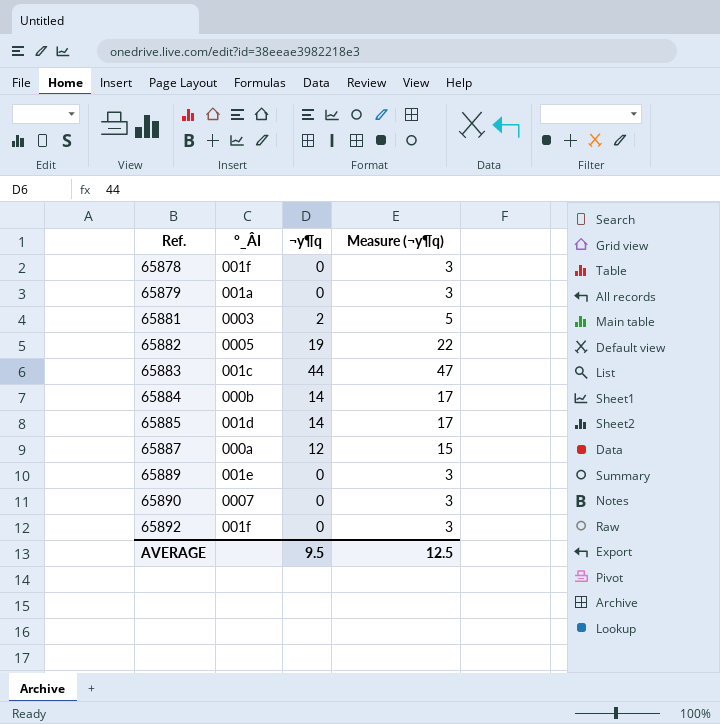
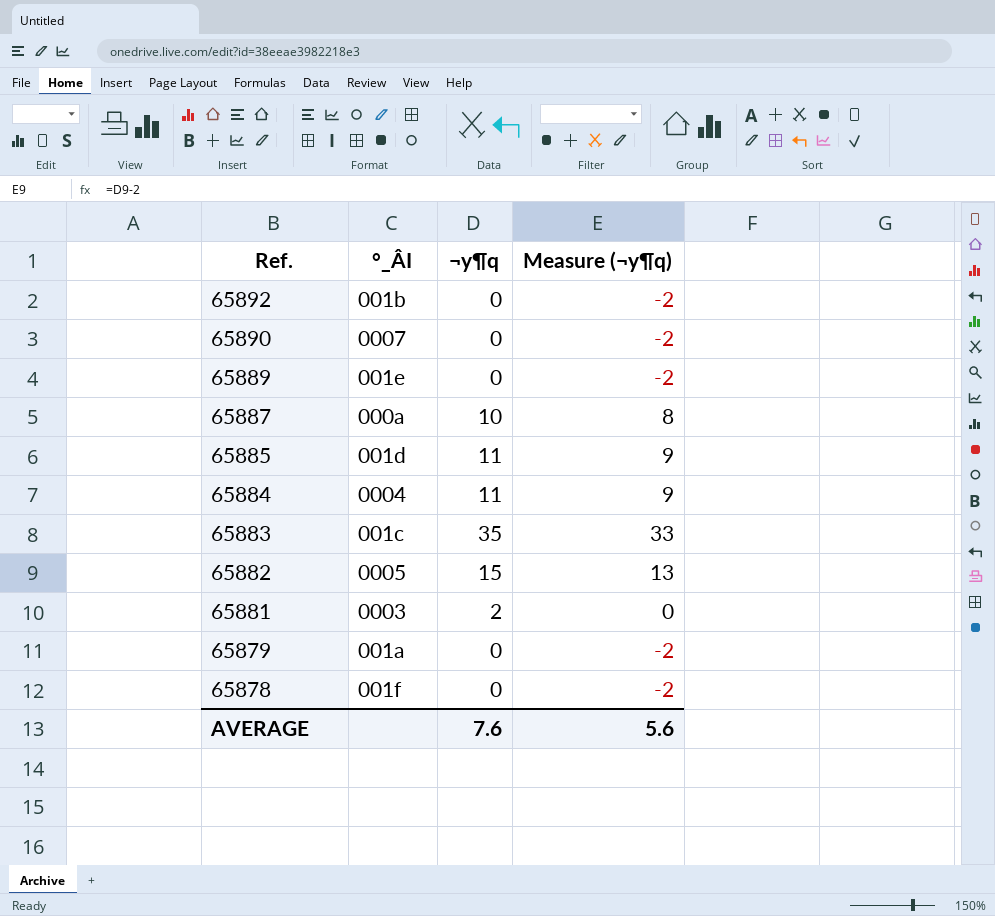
row order: Ref. ascending -> Ref. descending
column Measure (¬y¶q) | formula: [¬y¶q] + 3 -> [¬y¶q] - 2
65892 | °_ÂI: 001f -> 001b
65887 | ¬y¶q: 12 -> 10
65885 | ¬y¶q: 14 -> 11
65884 | °_ÂI: 000b -> 0004
65884 | ¬y¶q: 14 -> 11
65883 | ¬y¶q: 44 -> 35
65882 | ¬y¶q: 19 -> 15
AVERAGE | ¬y¶q: 9.5 -> 7.6
AVERAGE | Measure (¬y¶q): 12.5 -> 5.6

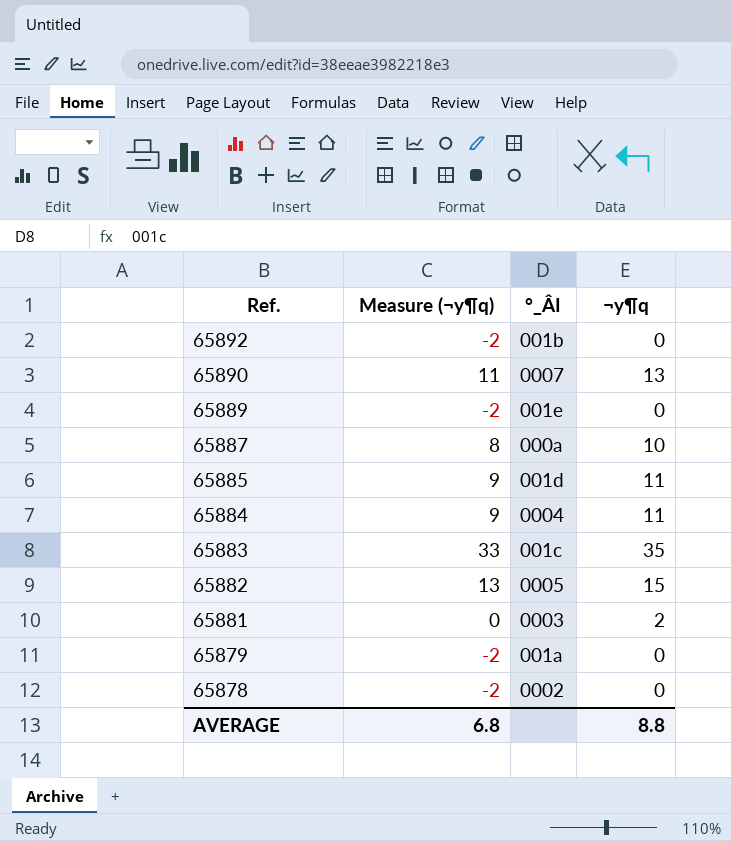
column Measure (¬y¶q) | position: 4 -> 2
65890 | Measure (¬y¶q): -2 -> 11
65890 | ¬y¶q: 0 -> 13
65878 | °_ÂI: 001f -> 0002
AVERAGE | Measure (¬y¶q): 5.6 -> 6.8
AVERAGE | ¬y¶q: 7.6 -> 8.8

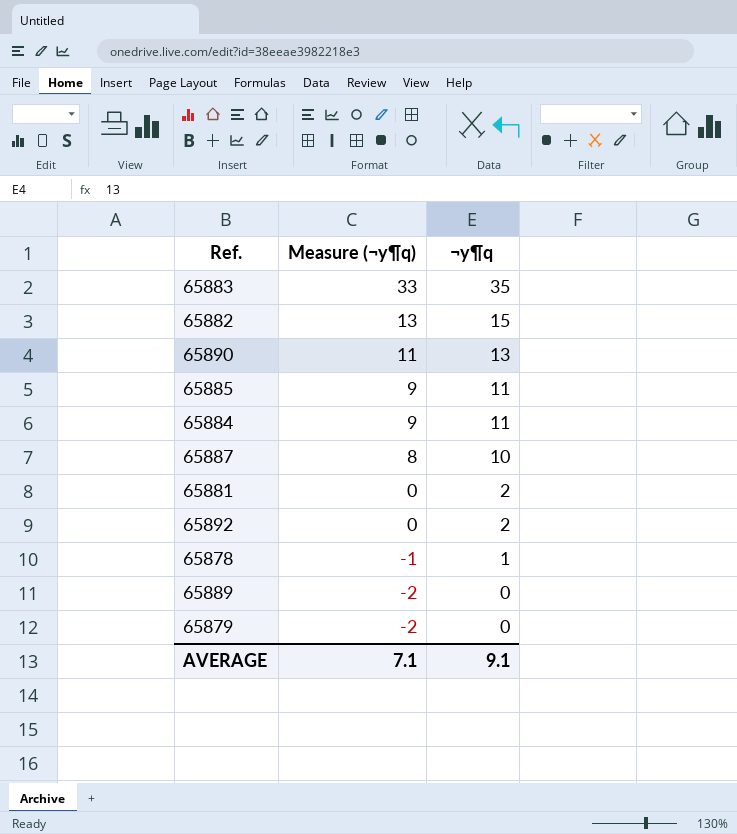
row order: Ref. descending -> Measure (¬y¶q) descending
column °_ÂI | position: 3 -> none
65892 | Measure (¬y¶q): -2 -> 0
65892 | ¬y¶q: 0 -> 2
65878 | Measure (¬y¶q): -2 -> -1
65878 | ¬y¶q: 0 -> 1
AVERAGE | Measure (¬y¶q): 6.8 -> 7.1
AVERAGE | ¬y¶q: 8.8 -> 9.1

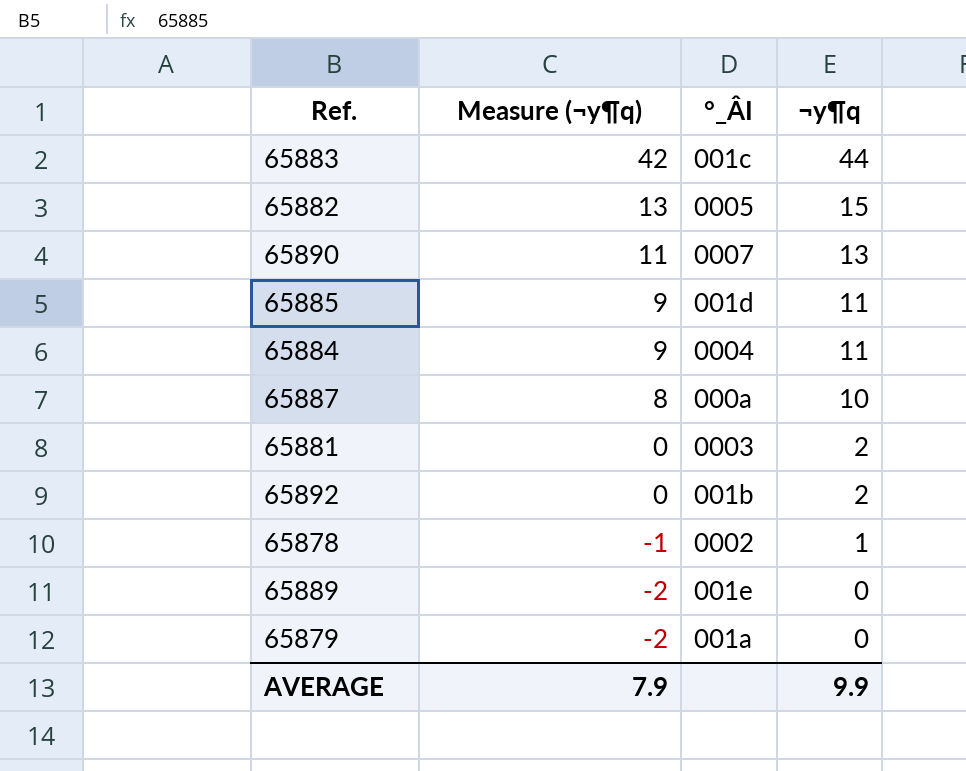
column °_ÂI | position: none -> 3
65883 | Measure (¬y¶q): 33 -> 42
65883 | ¬y¶q: 35 -> 44
AVERAGE | Measure (¬y¶q): 7.1 -> 7.9
AVERAGE | ¬y¶q: 9.1 -> 9.9

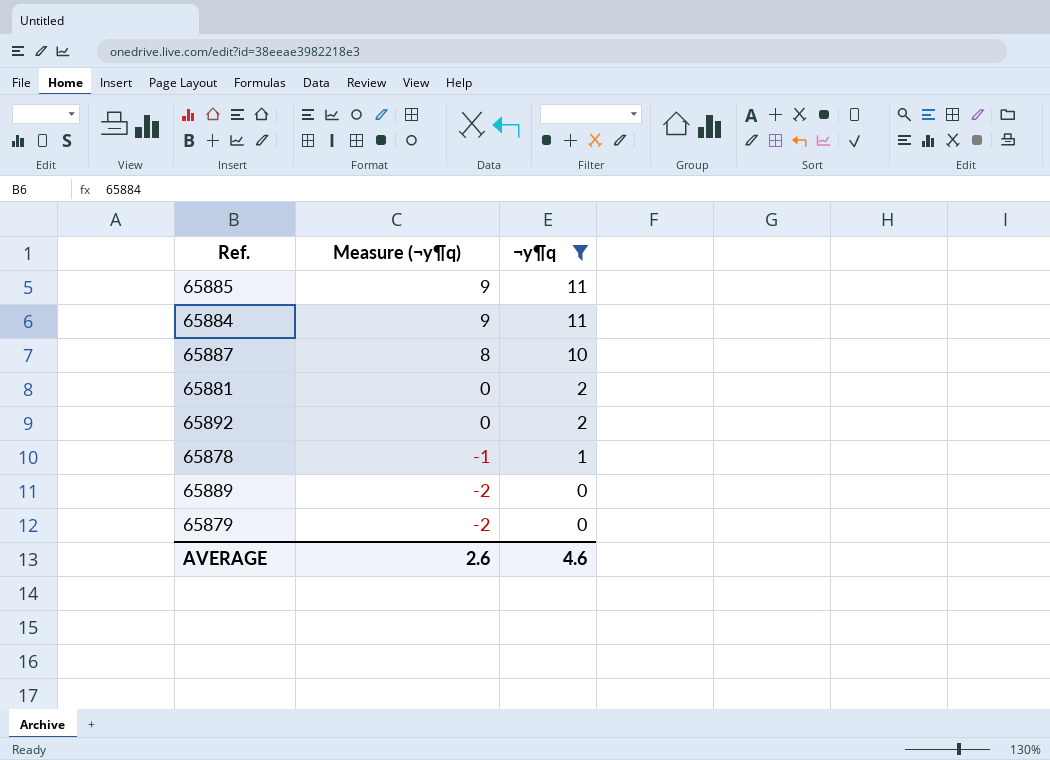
filter: none -> ¬y¶q <= 11
column °_ÂI | position: 3 -> none
AVERAGE | Measure (¬y¶q): 7.9 -> 2.6
AVERAGE | ¬y¶q: 9.9 -> 4.6

